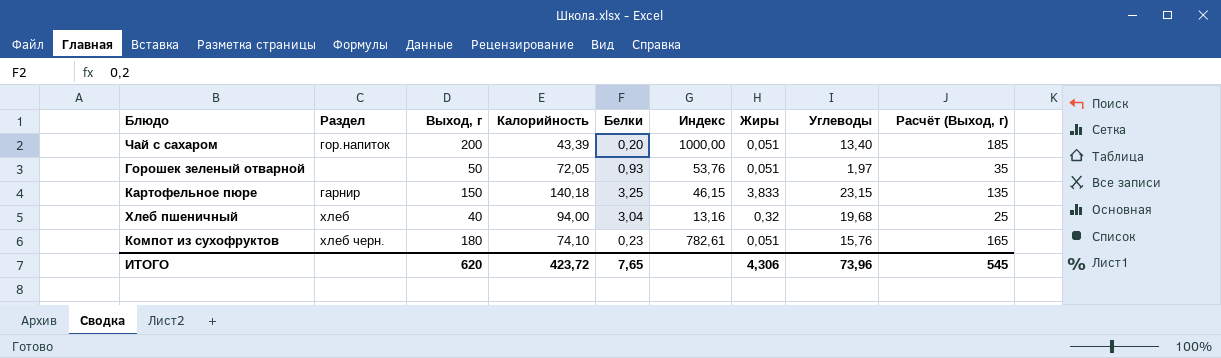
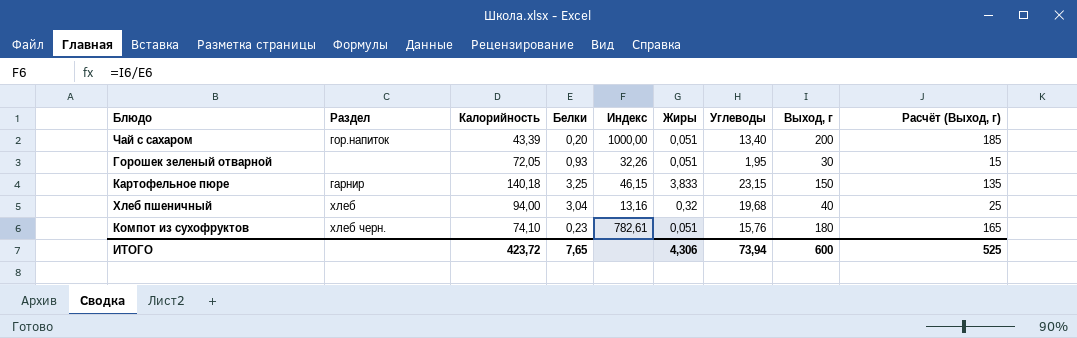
column Выход, г | position: 3 -> 8
Горошек зеленый отварной | Индекс: 53,76 -> 32,26
Горошек зеленый отварной | Углеводы: 1,97 -> 1,95
Горошек зеленый отварной | Выход, г: 50 -> 30
Горошек зеленый отварной | Расчёт (Выход, г): 35 -> 15
ИТОГО | Углеводы: 73,96 -> 73,94
ИТОГО | Выход, г: 620 -> 600
ИТОГО | Расчёт (Выход, г): 545 -> 525

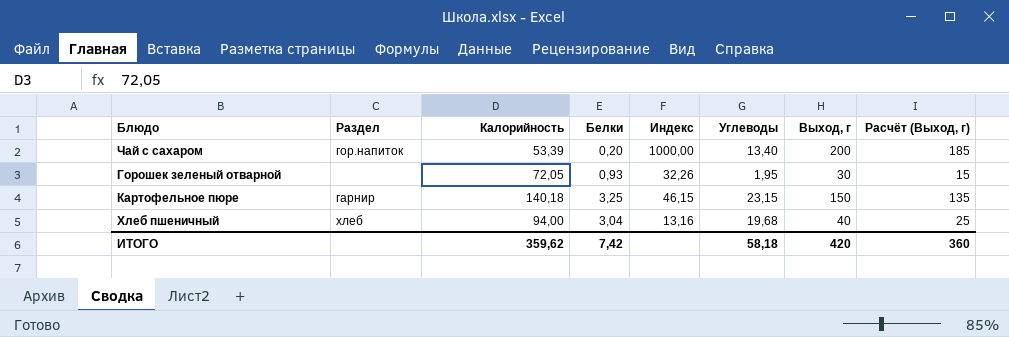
column Жиры | position: 6 -> none
row Компот из сухофруктов: хлеб черн. | 74,10 | 0,23 | 782,61 | 0,051 | 15,76 | 180 | 165 -> none
Чай с сахаром | Калорийность: 43,39 -> 53,39
ИТОГО | Калорийность: 423,72 -> 359,62
ИТОГО | Белки: 7,65 -> 7,42
ИТОГО | Углеводы: 73,94 -> 58,18
ИТОГО | Выход, г: 600 -> 420
ИТОГО | Расчёт (Выход, г): 525 -> 360

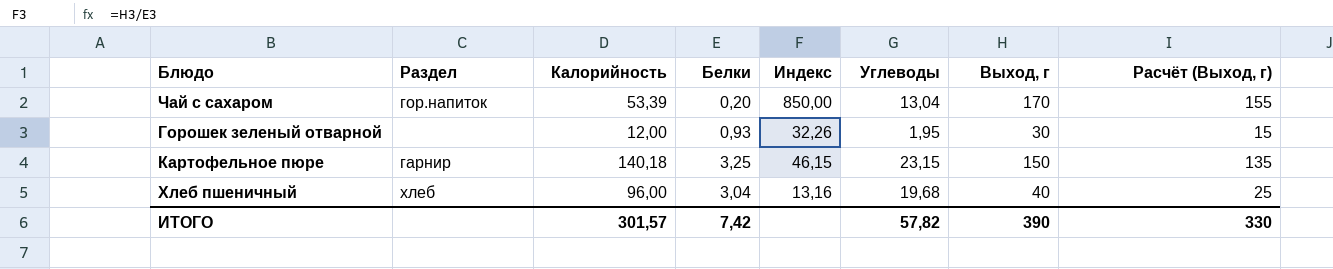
Чай с сахаром | Индекс: 1000,00 -> 850,00
Чай с сахаром | Углеводы: 13,40 -> 13,04
Чай с сахаром | Выход, г: 200 -> 170
Чай с сахаром | Расчёт (Выход, г): 185 -> 155
Горошек зеленый отварной | Калорийность: 72,05 -> 12,00
Хлеб пшеничный | Калорийность: 94,00 -> 96,00
ИТОГО | Калорийность: 359,62 -> 301,57
ИТОГО | Углеводы: 58,18 -> 57,82
ИТОГО | Выход, г: 420 -> 390
ИТОГО | Расчёт (Выход, г): 360 -> 330

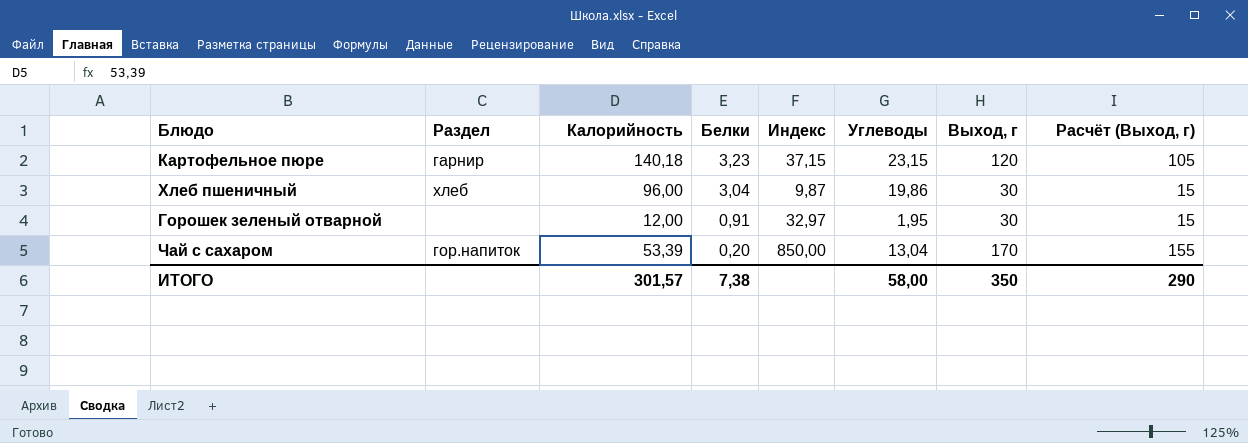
row order: none -> Белки descending
Картофельное пюре | Белки: 3,25 -> 3,23
Картофельное пюре | Индекс: 46,15 -> 37,15
Картофельное пюре | Выход, г: 150 -> 120
Картофельное пюре | Расчёт (Выход, г): 135 -> 105
Хлеб пшеничный | Индекс: 13,16 -> 9,87
Хлеб пшеничный | Углеводы: 19,68 -> 19,86
Хлеб пшеничный | Выход, г: 40 -> 30
Хлеб пшеничный | Расчёт (Выход, г): 25 -> 15
Горошек зеленый отварной | Белки: 0,93 -> 0,91
Горошек зеленый отварной | Индекс: 32,26 -> 32,97
ИТОГО | Белки: 7,42 -> 7,38
ИТОГО | Углеводы: 57,82 -> 58,00
ИТОГО | Выход, г: 390 -> 350
ИТОГО | Расчёт (Выход, г): 330 -> 290

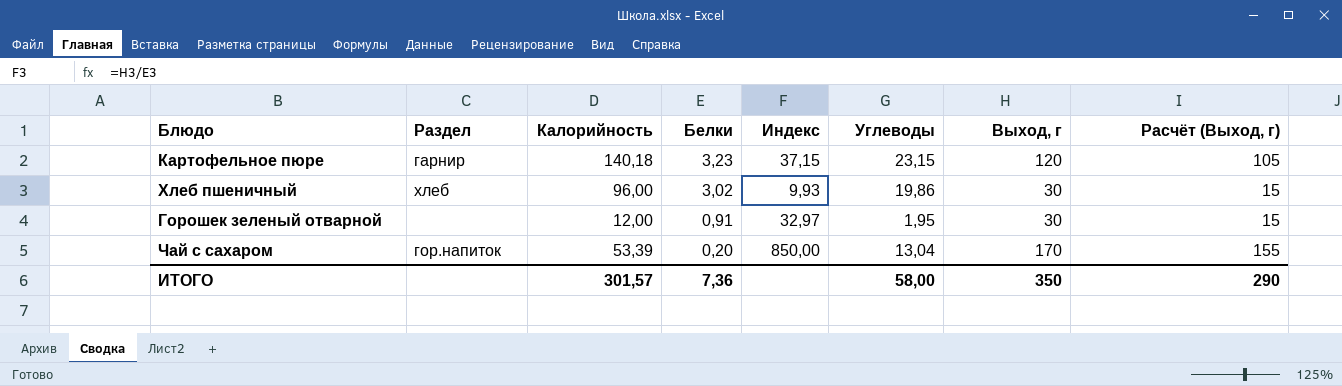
Хлеб пшеничный | Белки: 3,04 -> 3,02
Хлеб пшеничный | Индекс: 9,87 -> 9,93
ИТОГО | Белки: 7,38 -> 7,36

